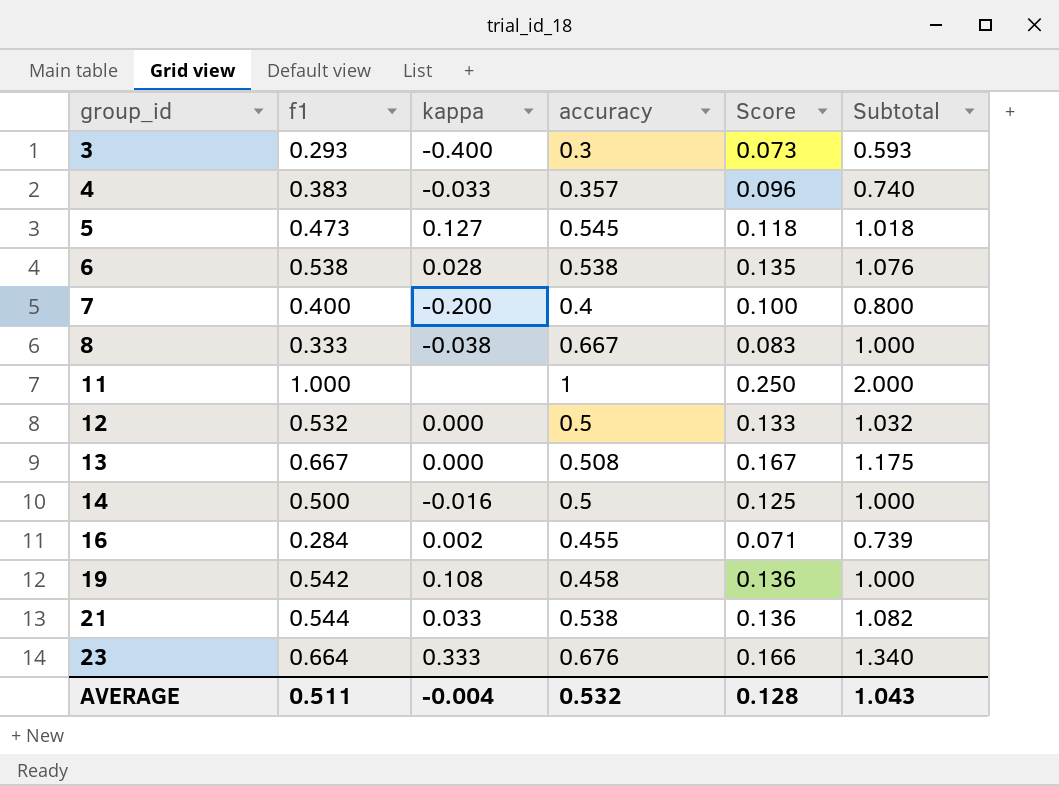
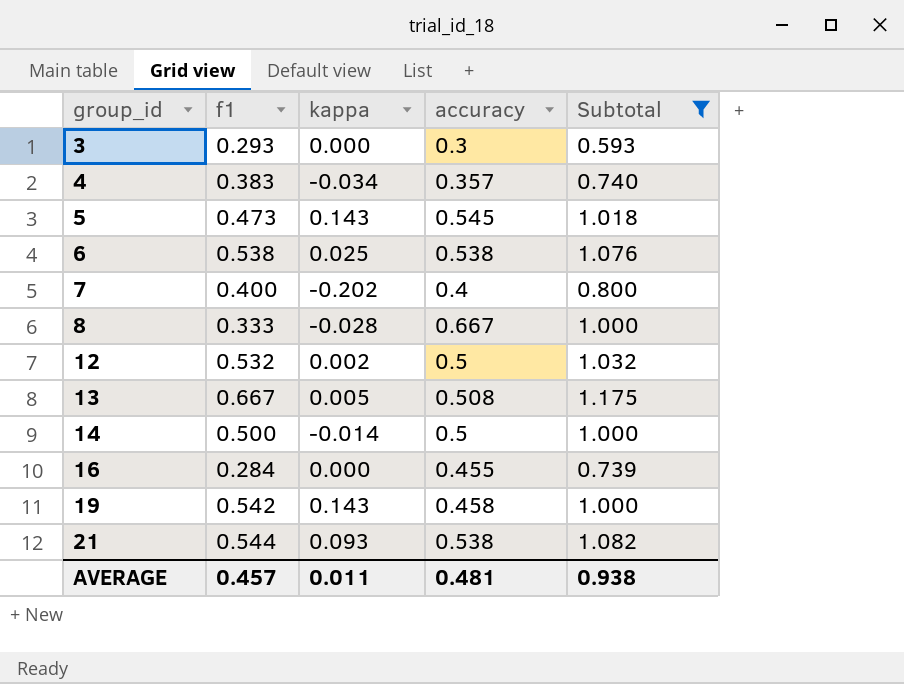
filter: none -> Subtotal <= 1.175
column Score | formula: [f1] * 0.25 -> none
3 | kappa: -0.400 -> 0.000
4 | kappa: -0.033 -> -0.034
5 | kappa: 0.127 -> 0.143
6 | kappa: 0.028 -> 0.025
7 | kappa: -0.200 -> -0.202
8 | kappa: -0.038 -> -0.028
12 | kappa: 0.000 -> 0.002
13 | kappa: 0.000 -> 0.005
14 | kappa: -0.016 -> -0.014
16 | kappa: 0.002 -> 0.000
19 | kappa: 0.108 -> 0.143
21 | kappa: 0.033 -> 0.093
AVERAGE | f1: 0.511 -> 0.457
AVERAGE | kappa: -0.004 -> 0.011
AVERAGE | accuracy: 0.532 -> 0.481
AVERAGE | Subtotal: 1.043 -> 0.938

